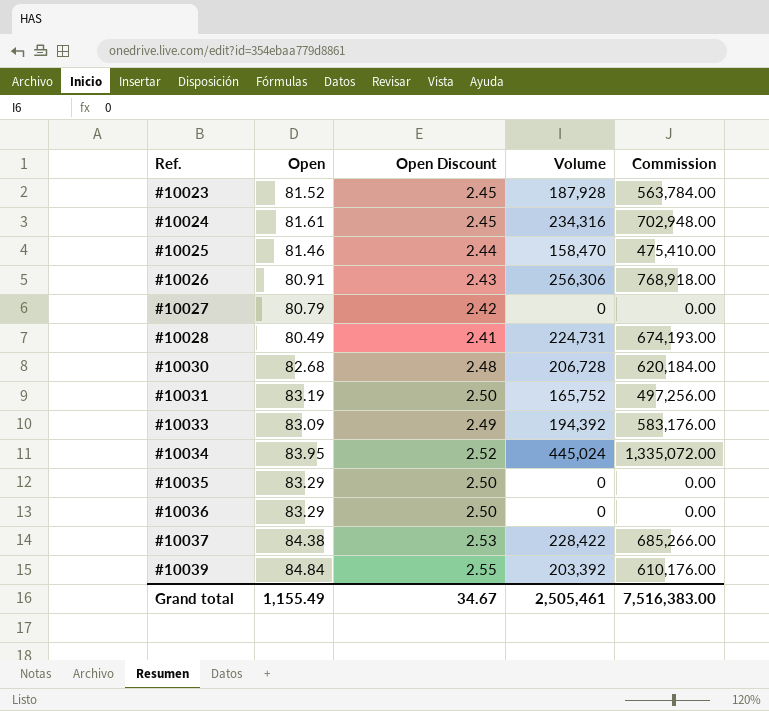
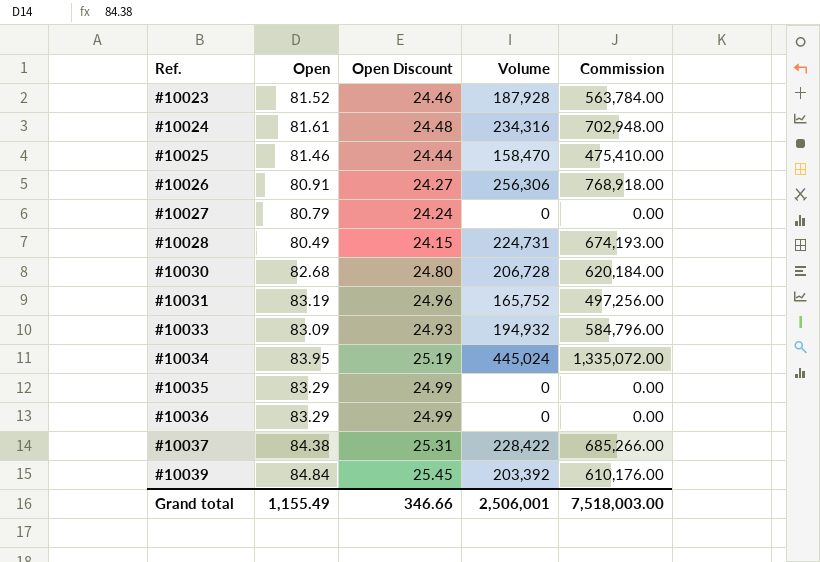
column Open Discount | formula: [Open] * 0.03 -> [Open] * 0.3
#10033 | Volume: 194,392 -> 194,932
#10033 | Commission: 583,176.00 -> 584,796.00
Grand total | Open Discount: 34.67 -> 346.66
Grand total | Volume: 2,505,461 -> 2,506,001
Grand total | Commission: 7,516,383.00 -> 7,518,003.00

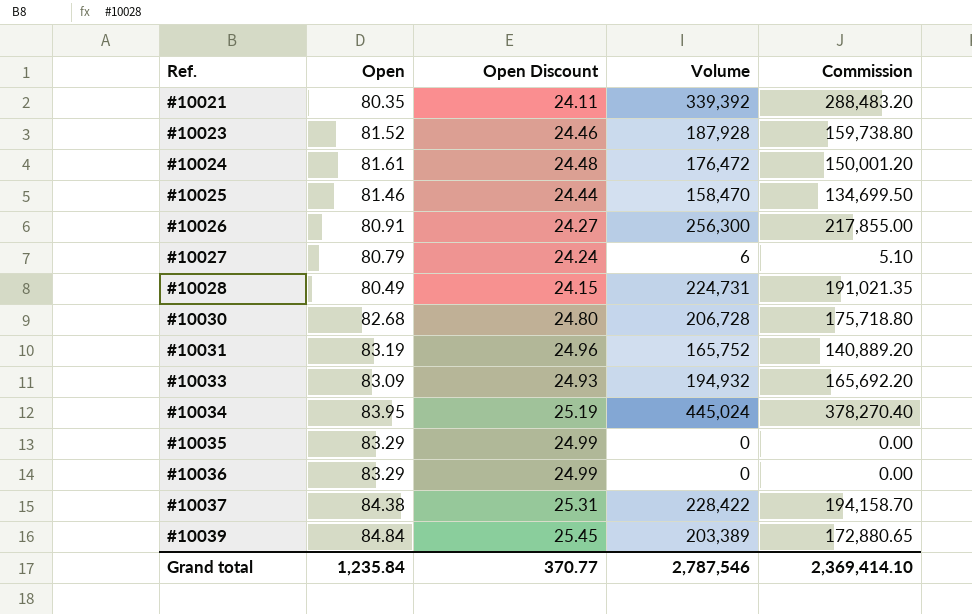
column Commission | formula: [Volume] * 3 -> [Volume] * 0.85
row #10021: none -> 80.35 | 24.11 | 339,392 | 288,483.20
#10024 | Volume: 234,316 -> 176,472
#10026 | Volume: 256,306 -> 256,300
#10027 | Volume: 0 -> 6
#10039 | Volume: 203,392 -> 203,389
Grand total | Open: 1,155.49 -> 1,235.84
Grand total | Open Discount: 346.66 -> 370.77
Grand total | Volume: 2,506,001 -> 2,787,546
Grand total | Commission: 7,518,003.00 -> 2,369,414.10

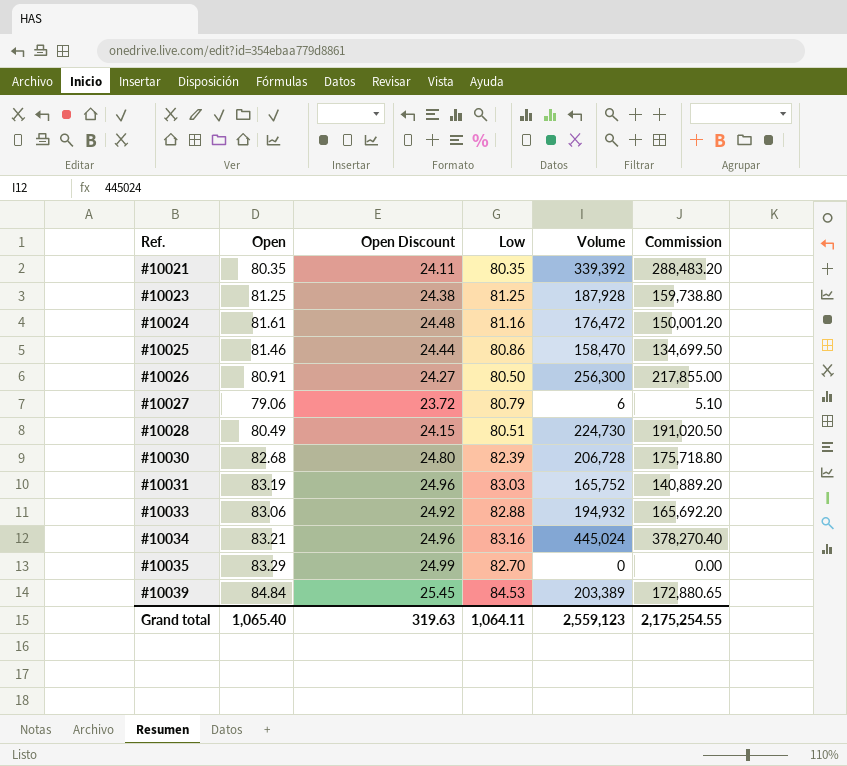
column Low | position: none -> 4
row #10036: 83.29 | 24.99 | 0 | 0.00 -> none
row #10037: 84.38 | 25.31 | 228,422 | 194,158.70 -> none
#10023 | Open: 81.52 -> 81.25
#10023 | Open Discount: 24.46 -> 24.38
#10027 | Open: 80.79 -> 79.06
#10027 | Open Discount: 24.24 -> 23.72
#10028 | Volume: 224,731 -> 224,730
#10028 | Commission: 191,021.35 -> 191,020.50
#10033 | Open: 83.09 -> 83.06
#10033 | Open Discount: 24.93 -> 24.92
#10034 | Open: 83.95 -> 83.21
#10034 | Open Discount: 25.19 -> 24.96
Grand total | Open: 1,235.84 -> 1,065.40
Grand total | Open Discount: 370.77 -> 319.63
Grand total | Volume: 2,787,546 -> 2,559,123
Grand total | Commission: 2,369,414.10 -> 2,175,254.55

